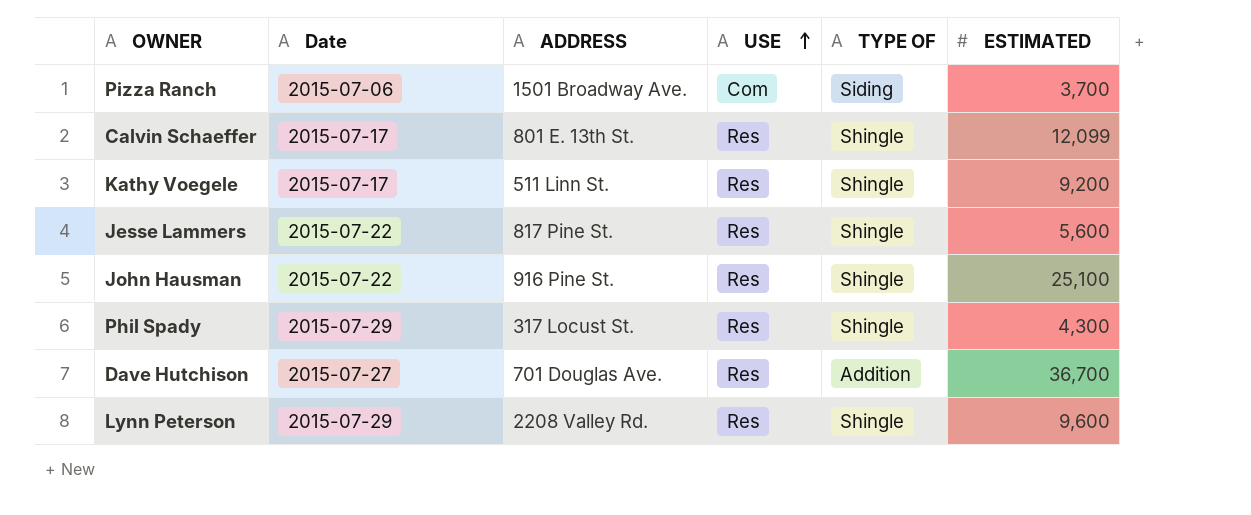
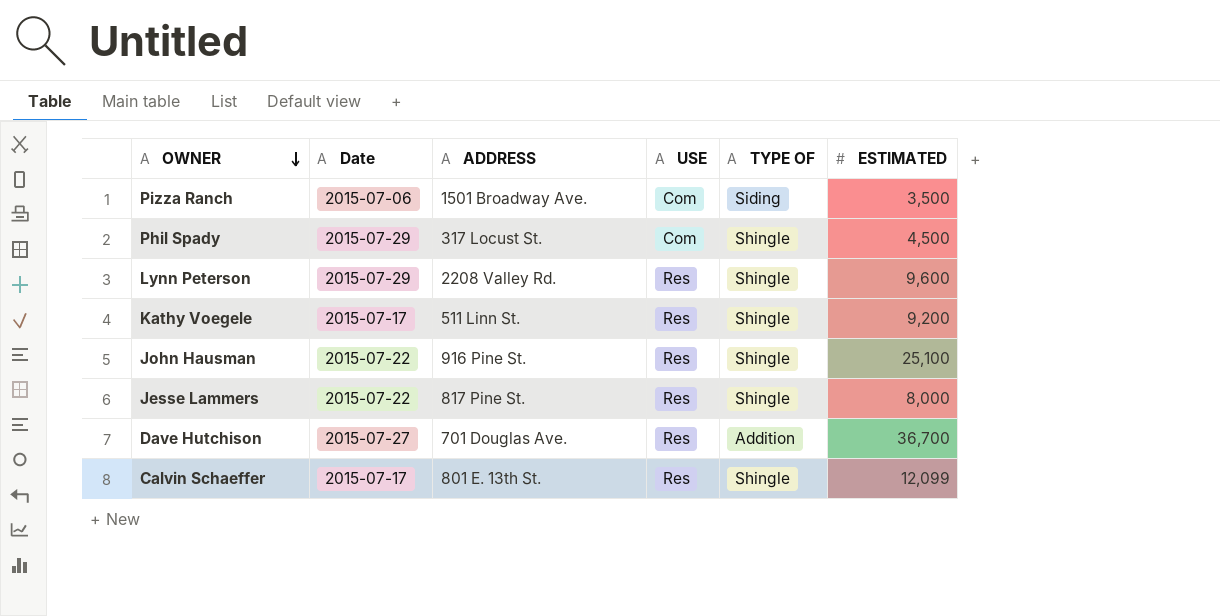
row order: USE ascending -> OWNER descending
Pizza Ranch | ESTIMATED: 3,700 -> 3,500
Phil Spady | USE: Res -> Com
Phil Spady | ESTIMATED: 4,300 -> 4,500
Jesse Lammers | ESTIMATED: 5,600 -> 8,000

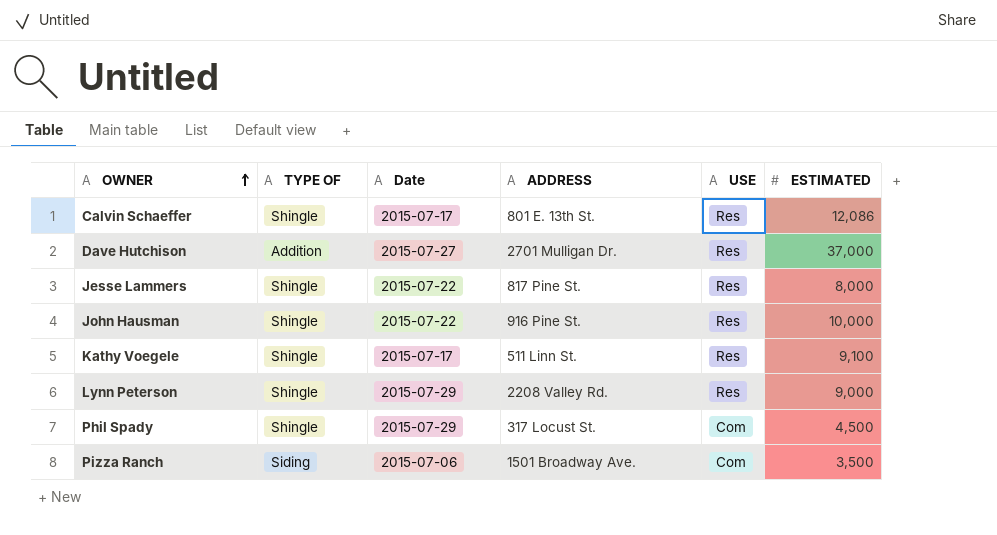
row order: OWNER descending -> OWNER ascending
column TYPE OF | position: 5 -> 2
Calvin Schaeffer | ESTIMATED: 12,099 -> 12,086
Dave Hutchison | ADDRESS: 701 Douglas Ave. -> 2701 Mulligan Dr.
Dave Hutchison | ESTIMATED: 36,700 -> 37,000
John Hausman | ESTIMATED: 25,100 -> 10,000
Kathy Voegele | ESTIMATED: 9,200 -> 9,100
Lynn Peterson | ESTIMATED: 9,600 -> 9,000

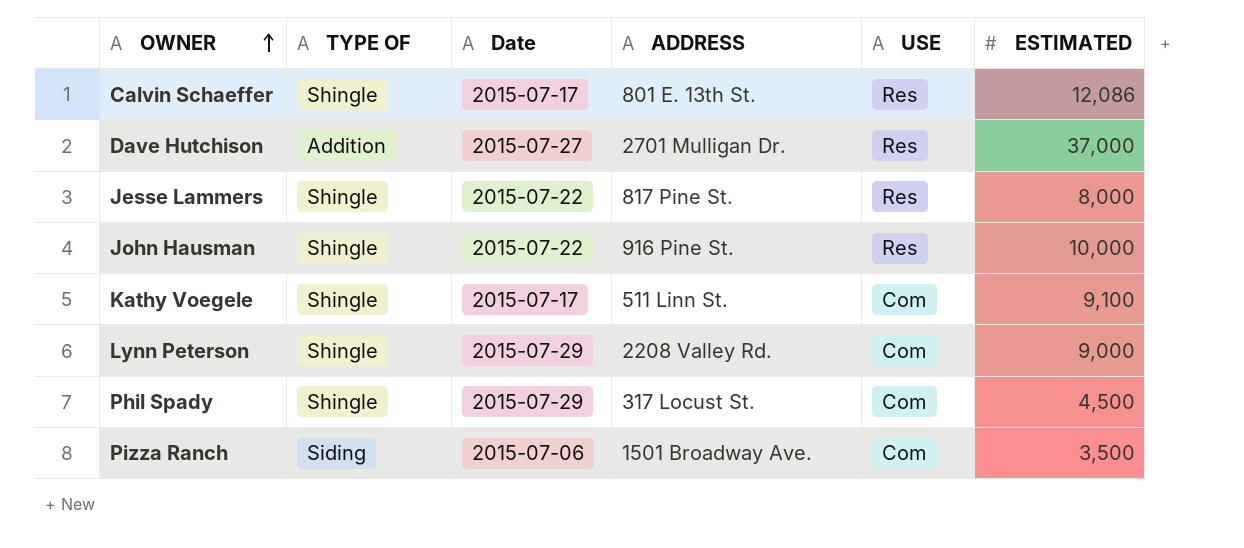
Kathy Voegele | USE: Res -> Com
Lynn Peterson | USE: Res -> Com

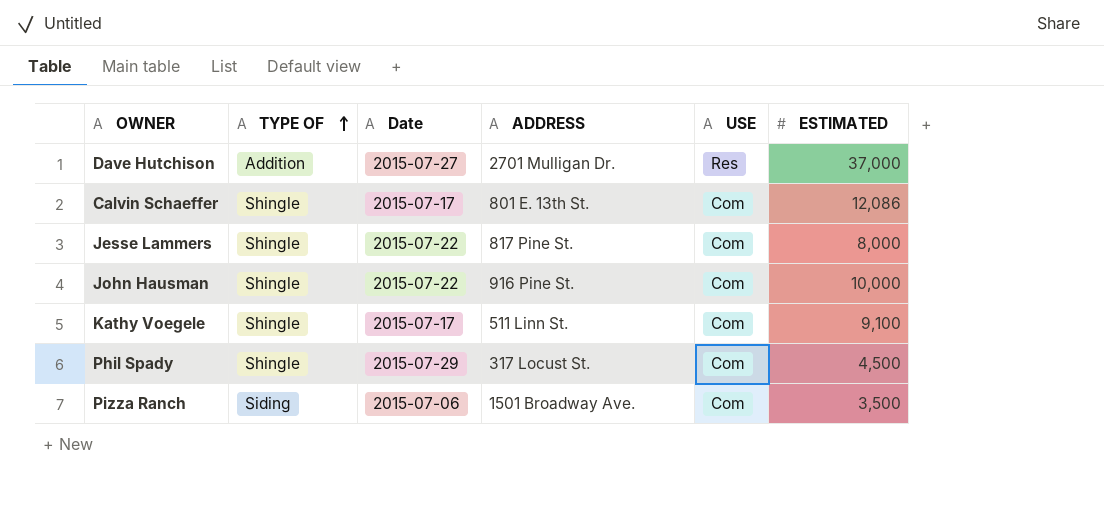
row order: OWNER ascending -> TYPE OF ascending
row Lynn Peterson: Shingle | 2015-07-29 | 2208 Valley Rd. | Com | 9,000 -> none
Calvin Schaeffer | USE: Res -> Com
Jesse Lammers | USE: Res -> Com
John Hausman | USE: Res -> Com

